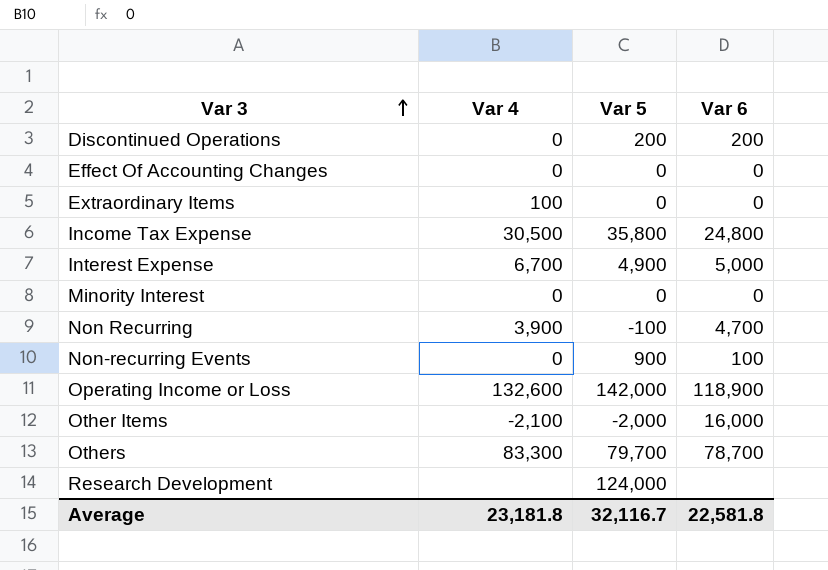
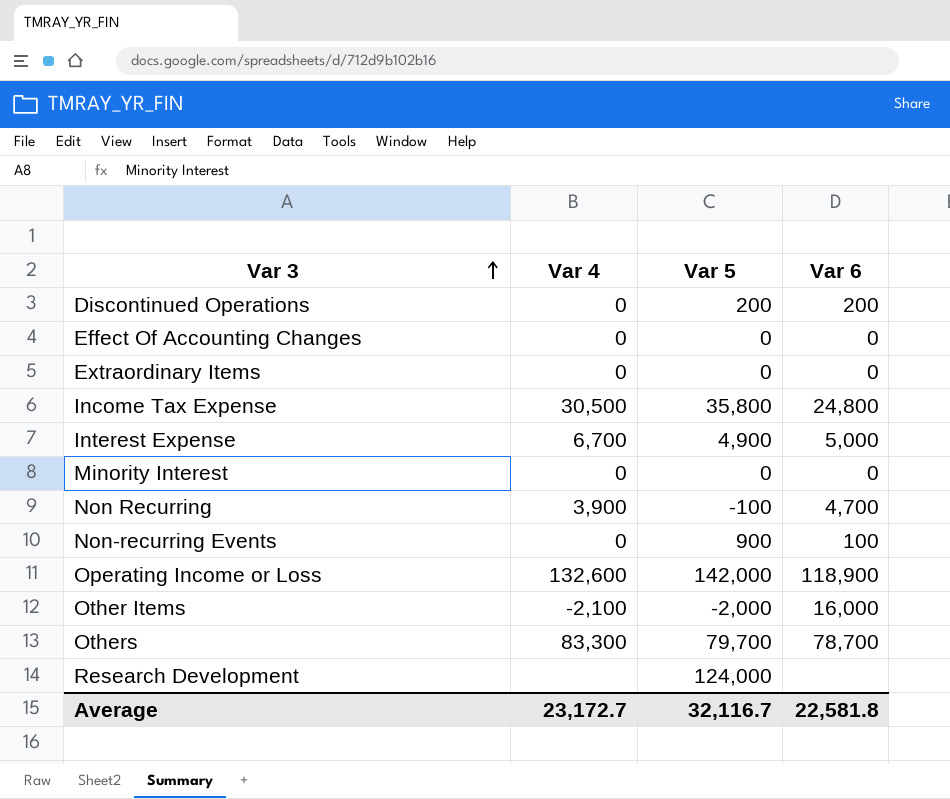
Extraordinary Items | Var 4: 100 -> 0
Average | Var 4: 23,181.8 -> 23,172.7

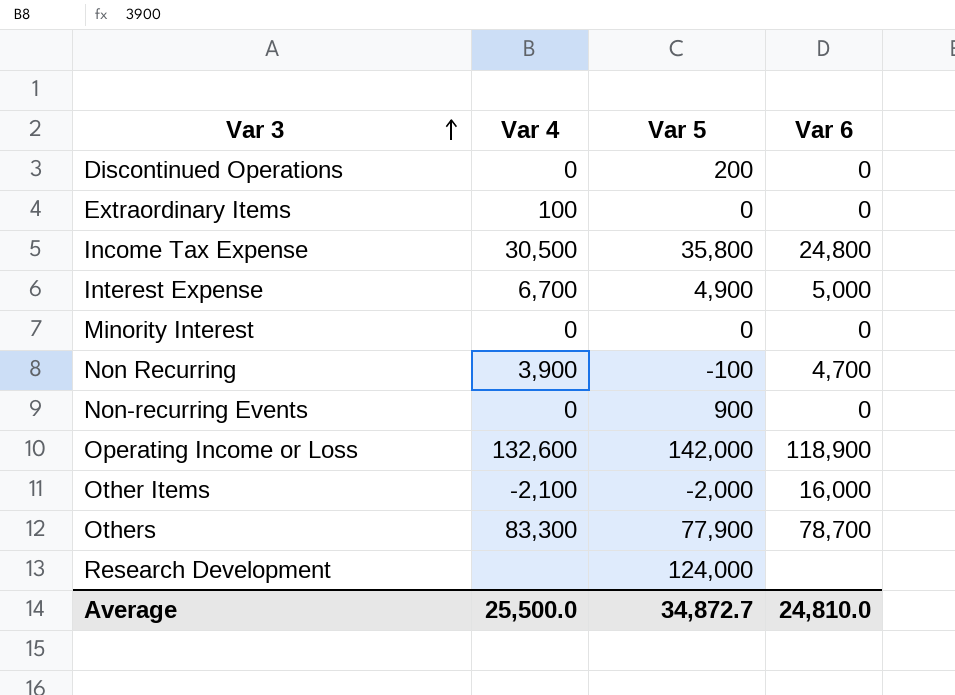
row Effect Of Accounting Changes: 0 | 0 | 0 -> none
Discontinued Operations | Var 6: 200 -> 0
Extraordinary Items | Var 4: 0 -> 100
Non-recurring Events | Var 6: 100 -> 0
Others | Var 5: 79,700 -> 77,900
Average | Var 4: 23,172.7 -> 25,500.0
Average | Var 5: 32,116.7 -> 34,872.7
Average | Var 6: 22,581.8 -> 24,810.0

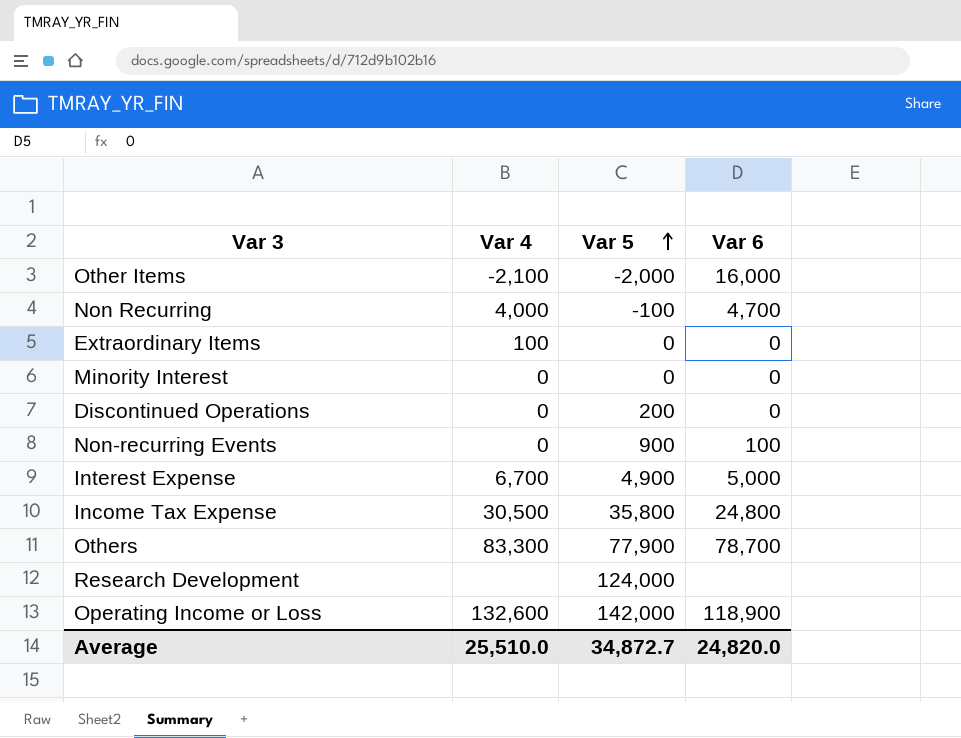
row order: Var 3 ascending -> Var 5 ascending
Non Recurring | Var 4: 3,900 -> 4,000
Non-recurring Events | Var 6: 0 -> 100
Average | Var 4: 25,500.0 -> 25,510.0
Average | Var 6: 24,810.0 -> 24,820.0

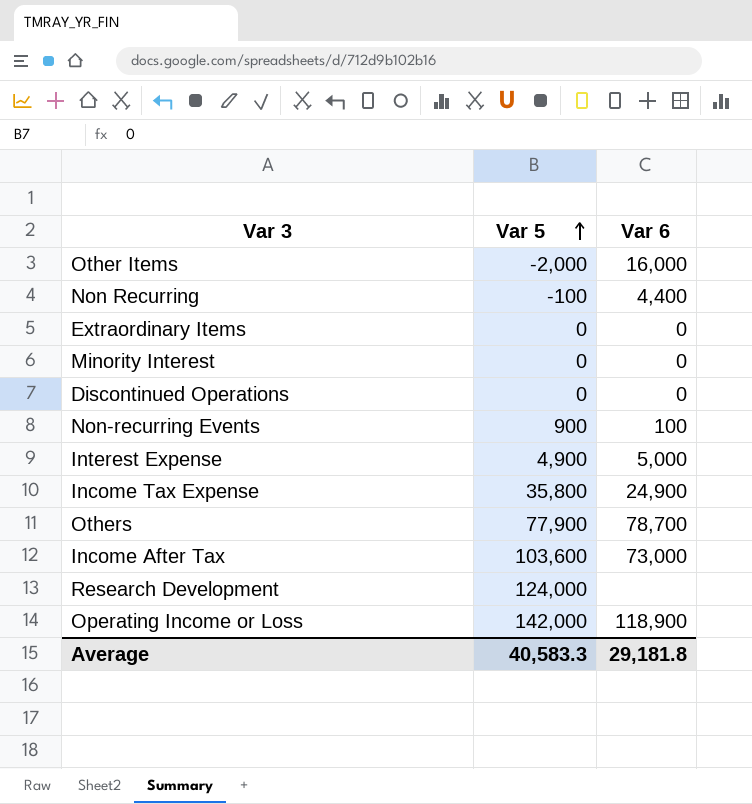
column Var 4 | position: 2 -> none
Non Recurring | Var 6: 4,700 -> 4,400
Discontinued Operations | Var 5: 200 -> 0
Income Tax Expense | Var 6: 24,800 -> 24,900
row Income After Tax: none -> 103,600 | 73,000
Average | Var 5: 34,872.7 -> 40,583.3
Average | Var 6: 24,820.0 -> 29,181.8

